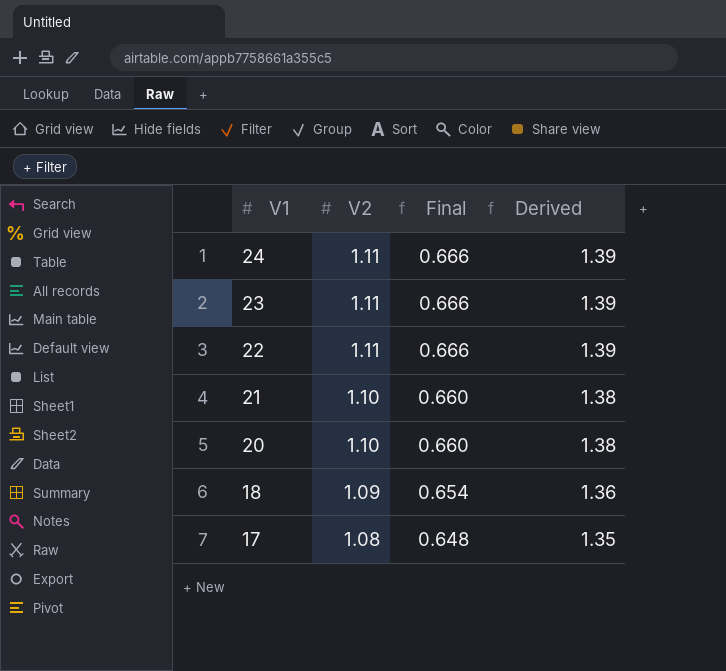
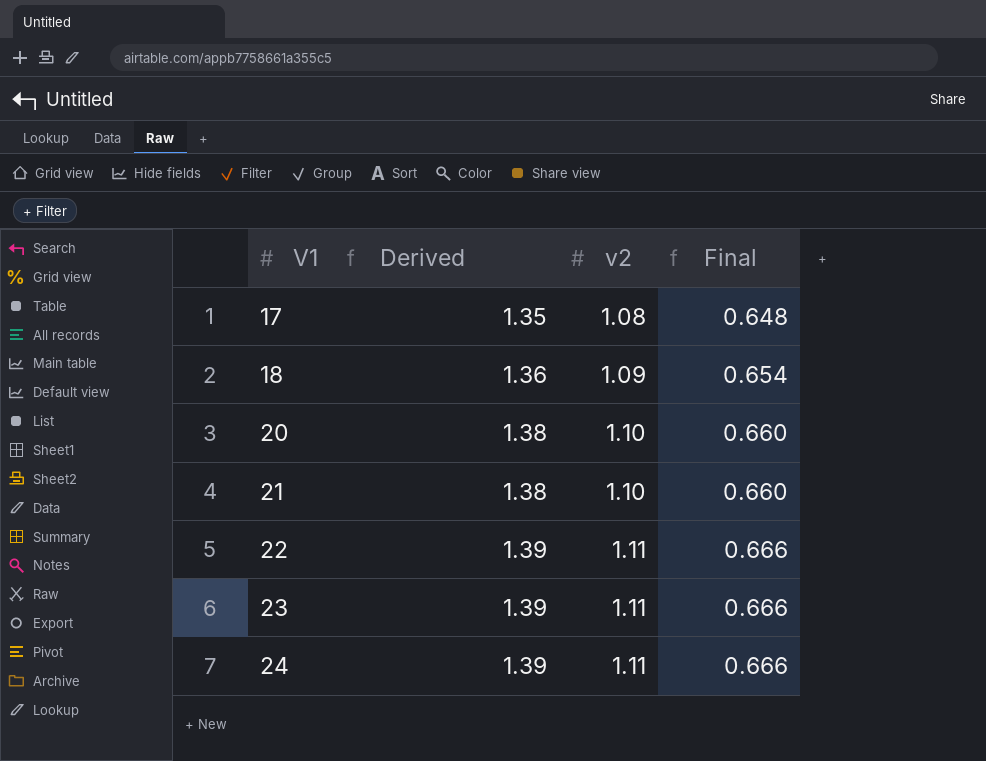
row order: V1 descending -> V1 ascending
column Derived | position: 4 -> 2
column name: V2 -> v2

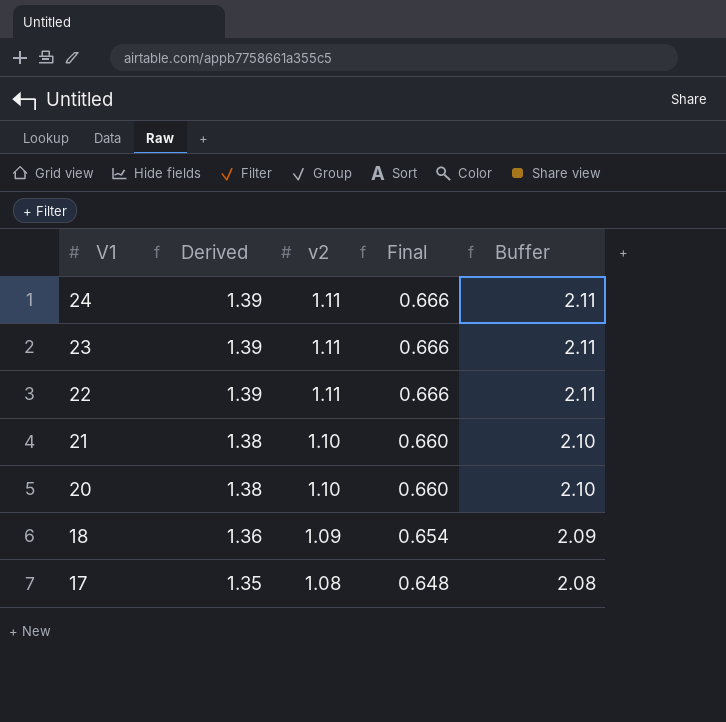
row order: V1 ascending -> V1 descending
column Buffer | formula: none -> [v2] + 1

